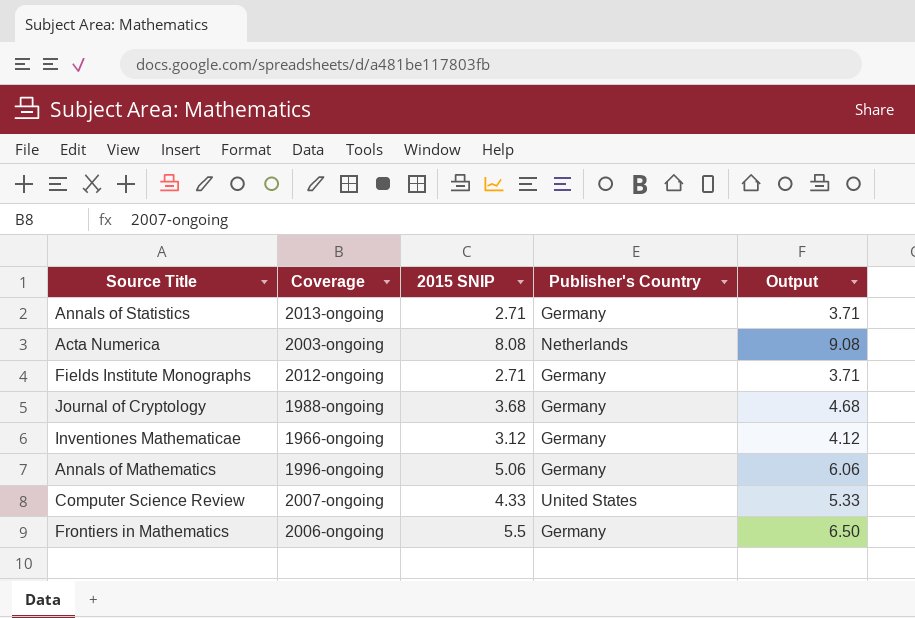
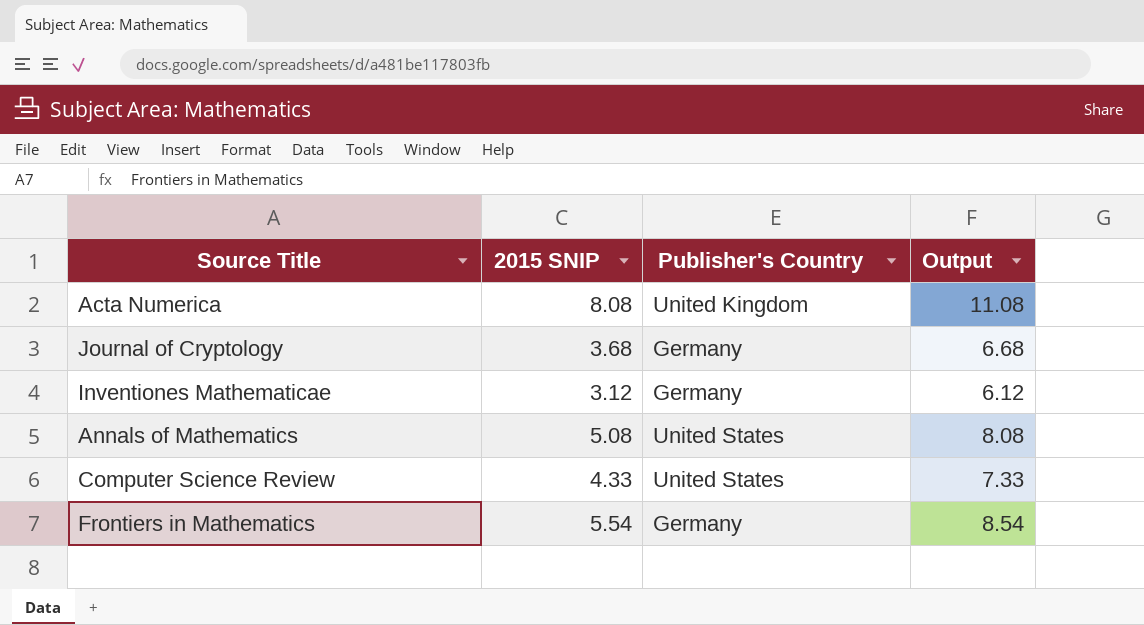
column Coverage | position: 2 -> none
column Output | formula: [2015 SNIP] + 1 -> [2015 SNIP] + 3
row Annals of Statistics: 2013-ongoing | 2.71 | Germany | 3.71 -> none
row Fields Institute Monographs: 2012-ongoing | 2.71 | Germany | 3.71 -> none
Acta Numerica | Publisher's Country: Netherlands -> United Kingdom
Annals of Mathematics | 2015 SNIP: 5.06 -> 5.08
Annals of Mathematics | Publisher's Country: Germany -> United States
Frontiers in Mathematics | 2015 SNIP: 5.5 -> 5.54

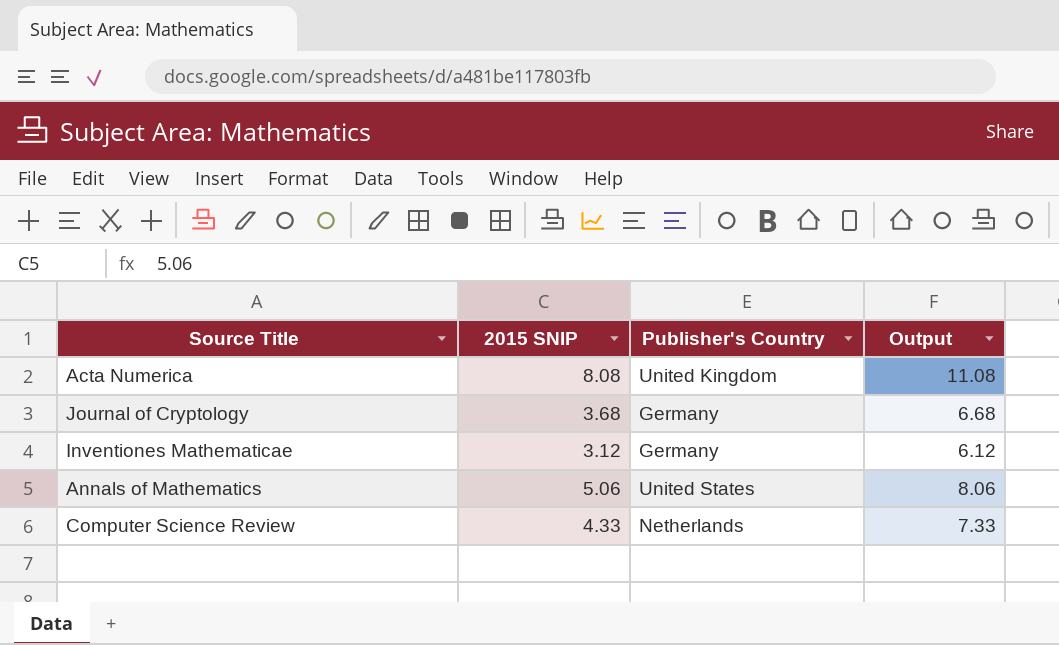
row Frontiers in Mathematics: 5.54 | Germany | 8.54 -> none
Annals of Mathematics | 2015 SNIP: 5.08 -> 5.06
Annals of Mathematics | Output: 8.08 -> 8.06
Computer Science Review | Publisher's Country: United States -> Netherlands

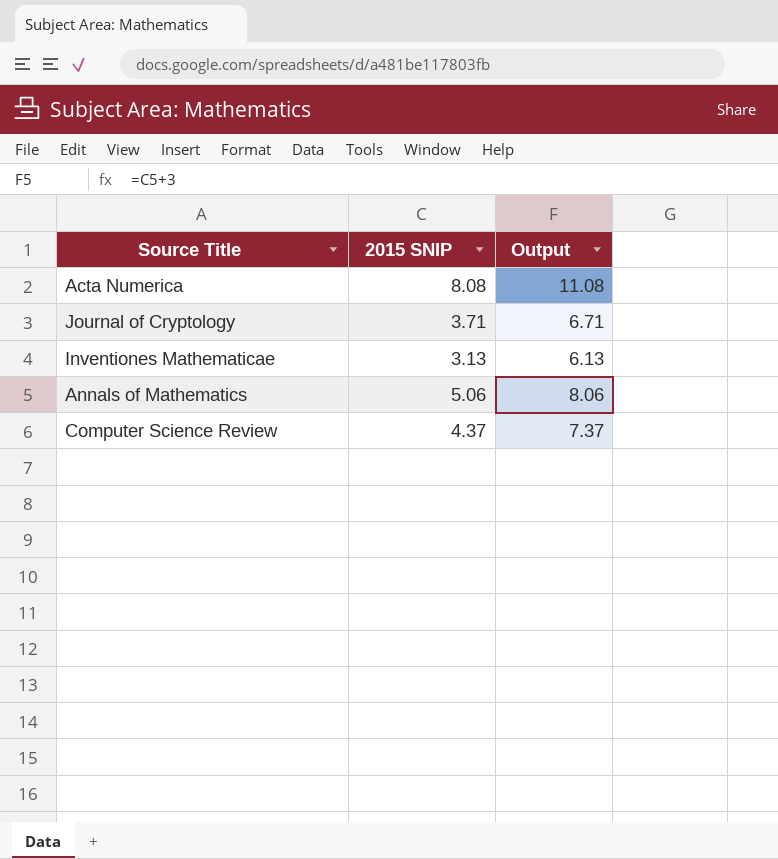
column Publisher's Country | position: 3 -> none
Journal of Cryptology | 2015 SNIP: 3.68 -> 3.71
Journal of Cryptology | Output: 6.68 -> 6.71
Inventiones Mathematicae | 2015 SNIP: 3.12 -> 3.13
Inventiones Mathematicae | Output: 6.12 -> 6.13
Computer Science Review | 2015 SNIP: 4.33 -> 4.37
Computer Science Review | Output: 7.33 -> 7.37

